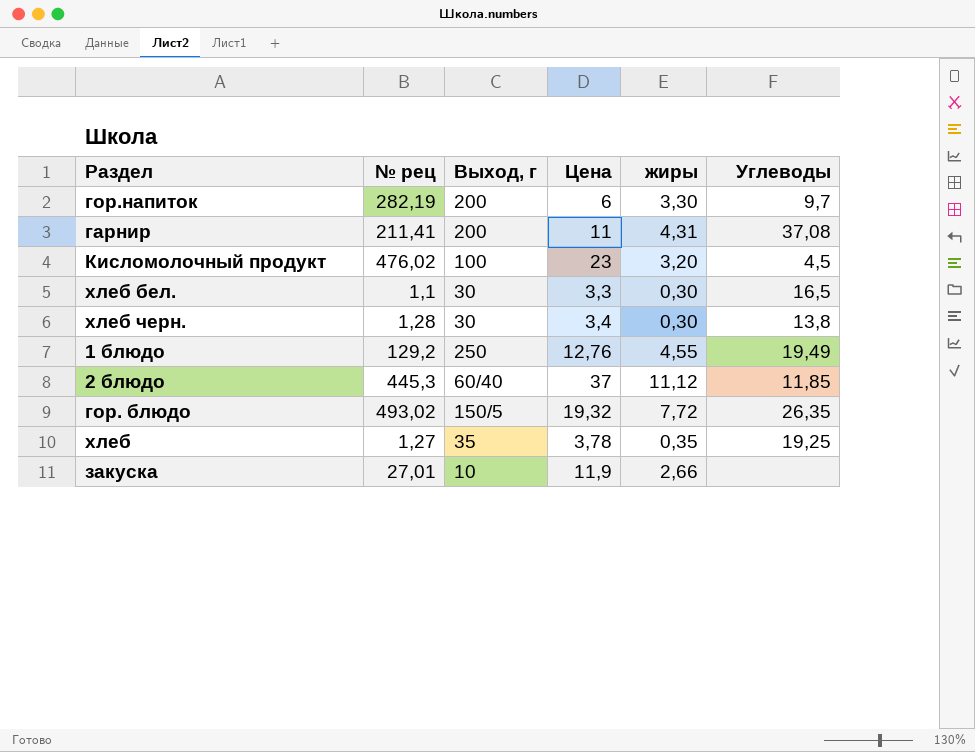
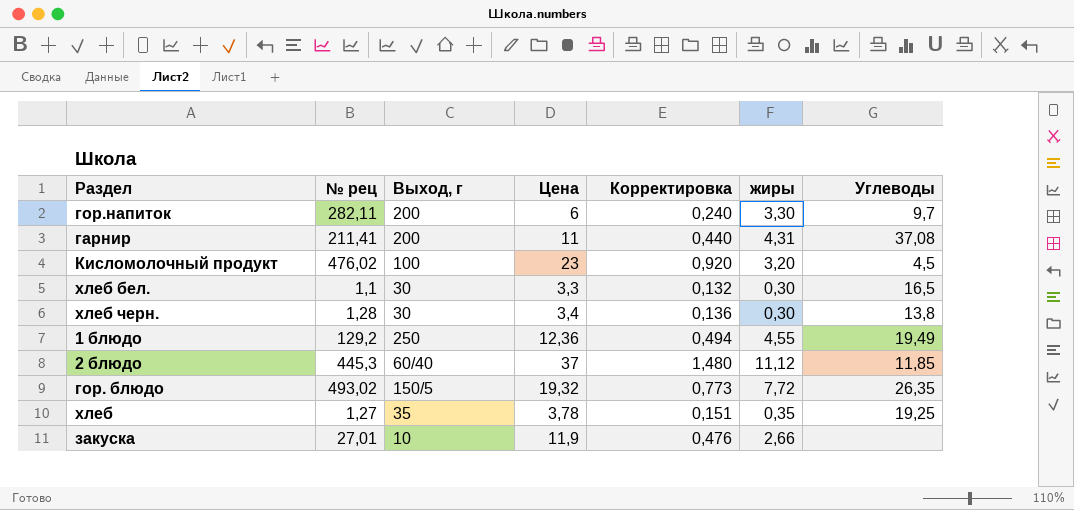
column Корректировка | formula: none -> [Цена] * 0,04
гор.напиток | № рец: 282,19 -> 282,11
1 блюдо | Цена: 12,76 -> 12,36

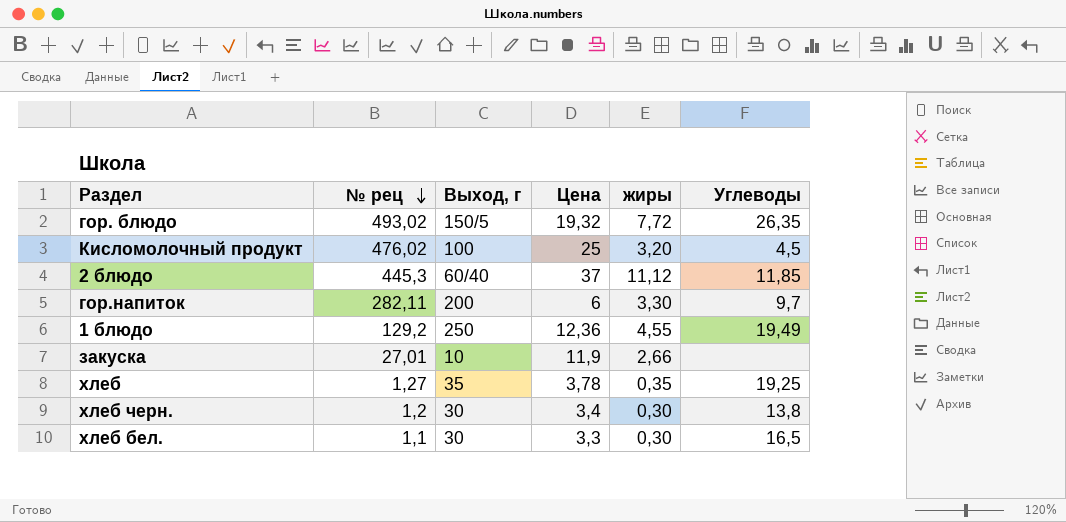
row order: none -> № рец descending
column Корректировка | formula: [Цена] * 0,04 -> none
row гарнир: 211,41 | 200 | 11 | 0,440 | 4,31 | 37,08 -> none
Кисломолочный продукт | Цена: 23 -> 25
хлеб черн. | № рец: 1,28 -> 1,2

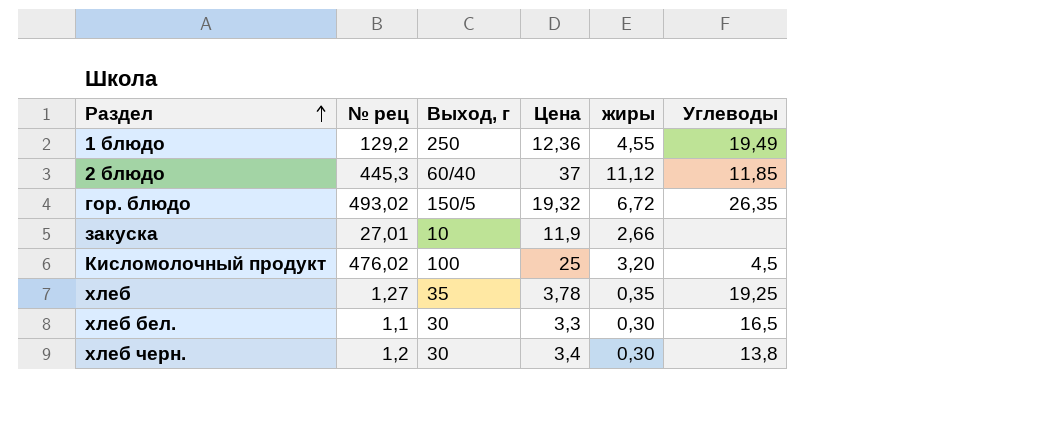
row order: № рец descending -> Раздел ascending
row гор.напиток: 282,11 | 200 | 6 | 3,30 | 9,7 -> none
гор. блюдо | жиры: 7,72 -> 6,72

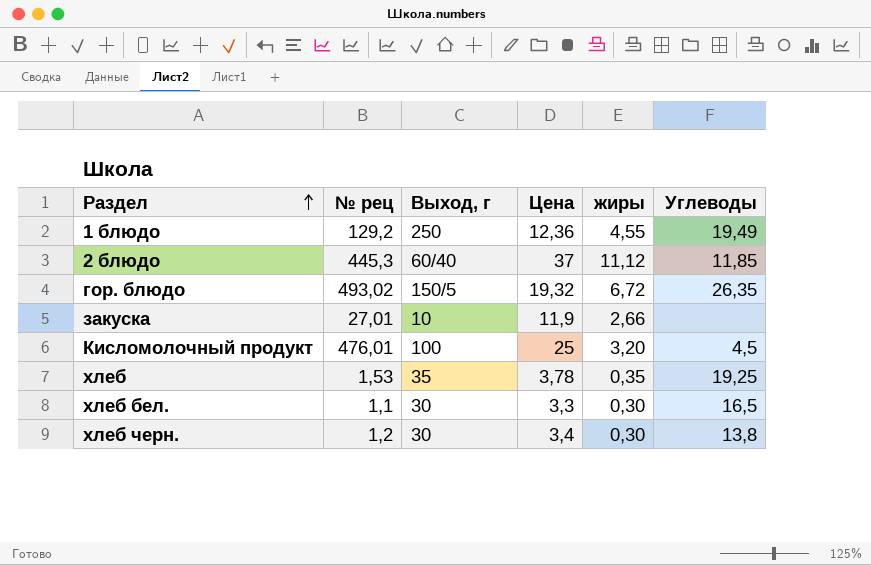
Кисломолочный продукт | № рец: 476,02 -> 476,01
хлеб | № рец: 1,27 -> 1,53

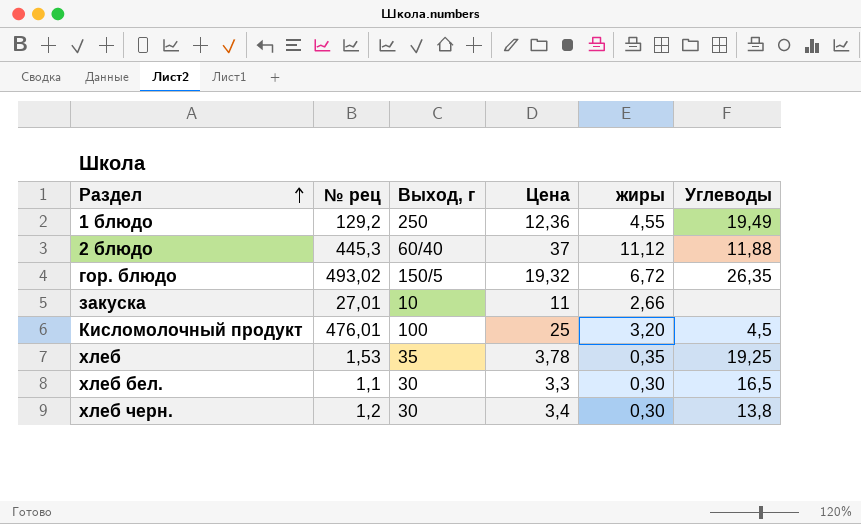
2 блюдо | Углеводы: 11,85 -> 11,88
закуска | Цена: 11,9 -> 11

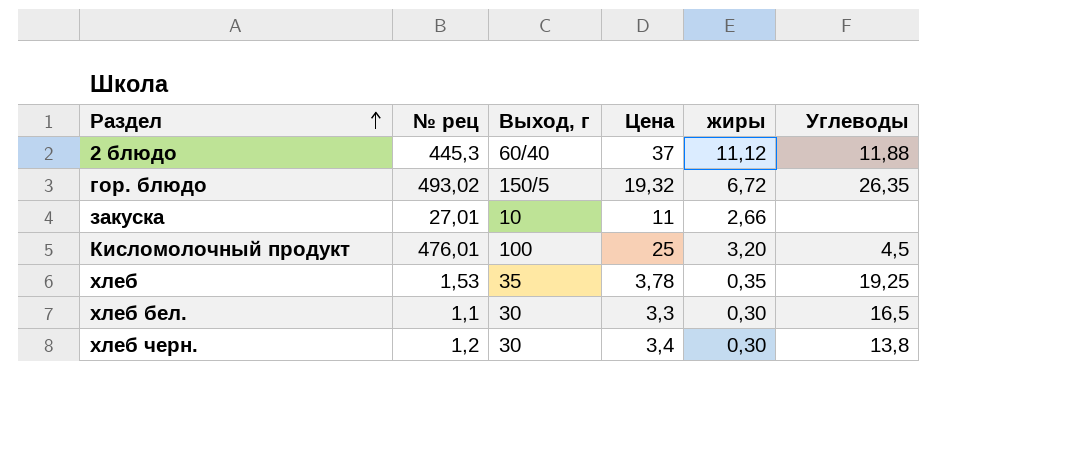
row 1 блюдо: 129,2 | 250 | 12,36 | 4,55 | 19,49 -> none

